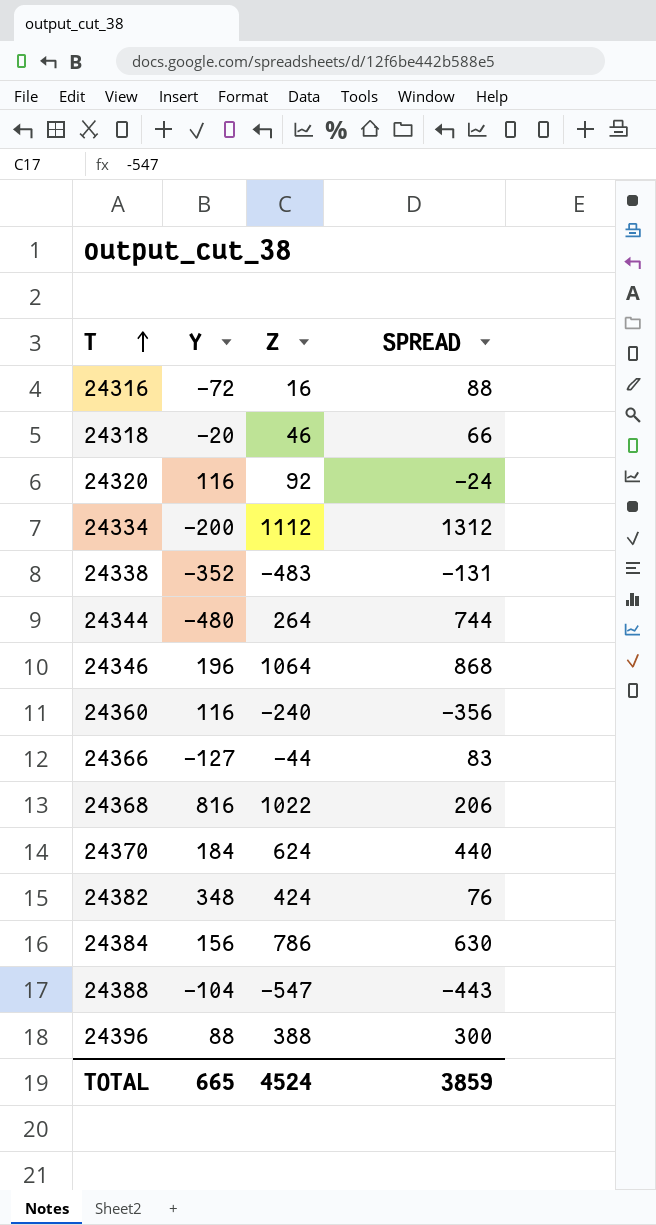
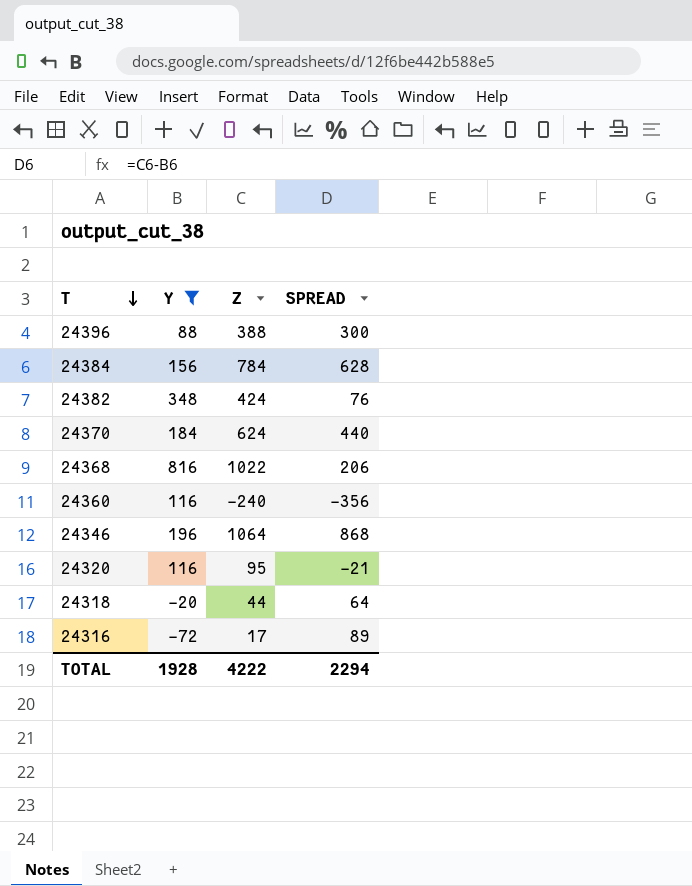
filter: none -> Y >= -72
row order: T ascending -> T descending
24384 | Z: 786 -> 784
24384 | SPREAD: 630 -> 628
24320 | Z: 92 -> 95
24320 | SPREAD: -24 -> -21
24318 | Z: 46 -> 44
24318 | SPREAD: 66 -> 64
24316 | Z: 16 -> 17
24316 | SPREAD: 88 -> 89
TOTAL | Y: 665 -> 1928
TOTAL | Z: 4524 -> 4222
TOTAL | SPREAD: 3859 -> 2294

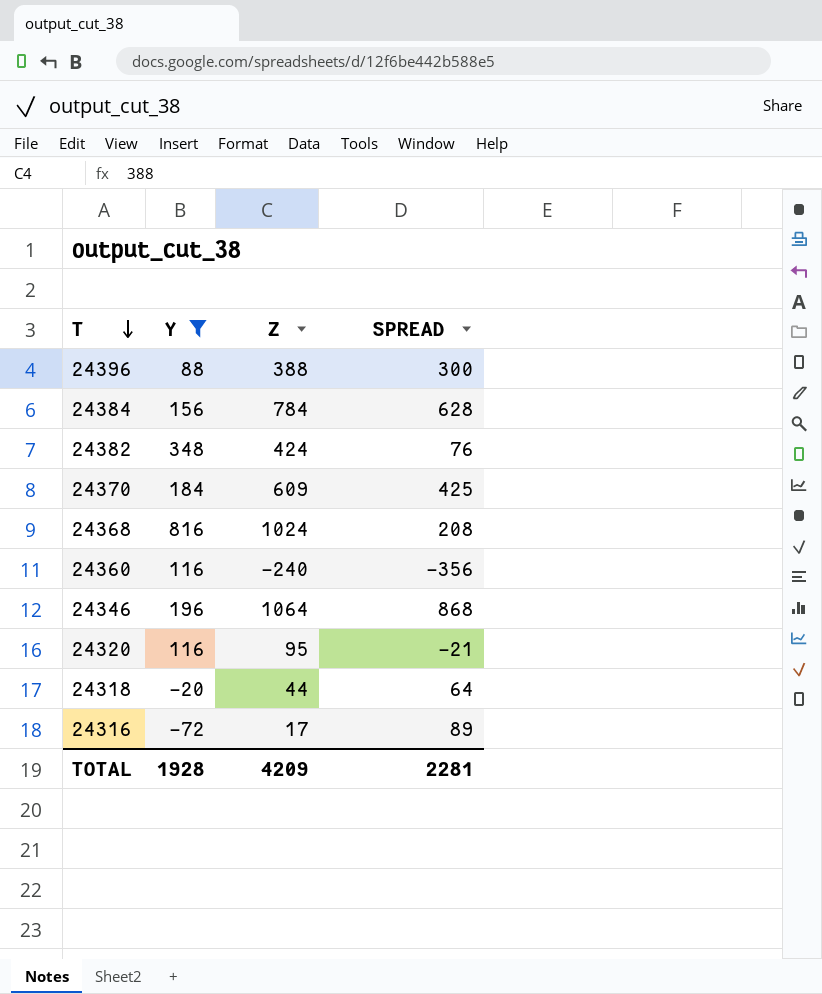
24370 | Z: 624 -> 609
24370 | SPREAD: 440 -> 425
24368 | Z: 1022 -> 1024
24368 | SPREAD: 206 -> 208
TOTAL | Z: 4222 -> 4209
TOTAL | SPREAD: 2294 -> 2281

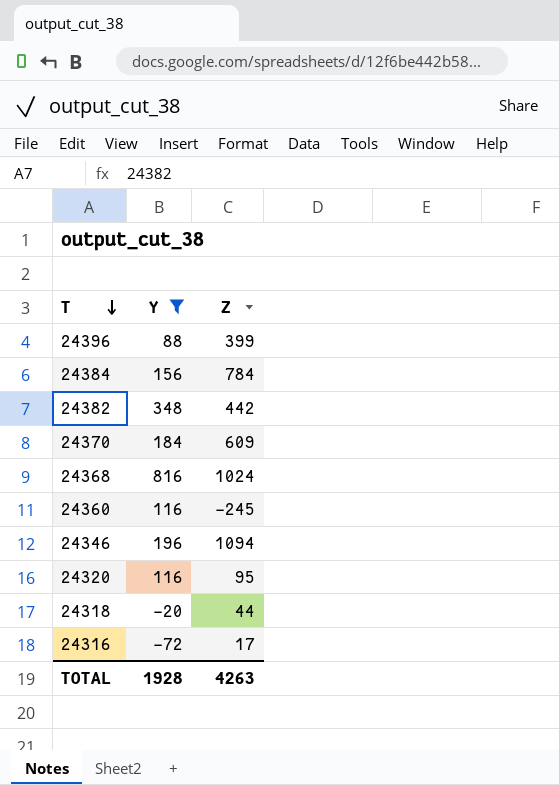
column SPREAD | formula: [Z] - [Y] -> none
24396 | Z: 388 -> 399
24382 | Z: 424 -> 442
24360 | Z: -240 -> -245
24346 | Z: 1064 -> 1094
TOTAL | Z: 4209 -> 4263

